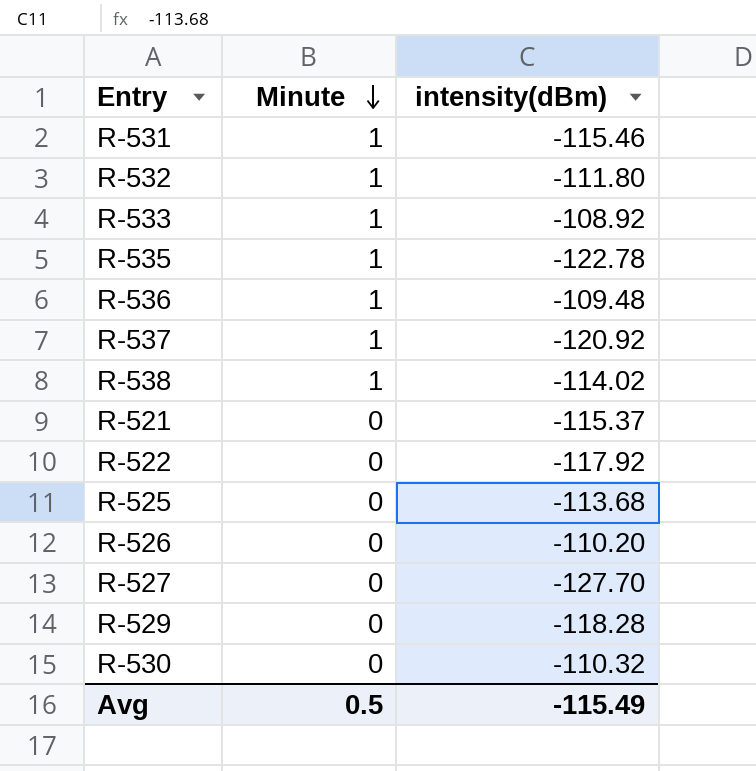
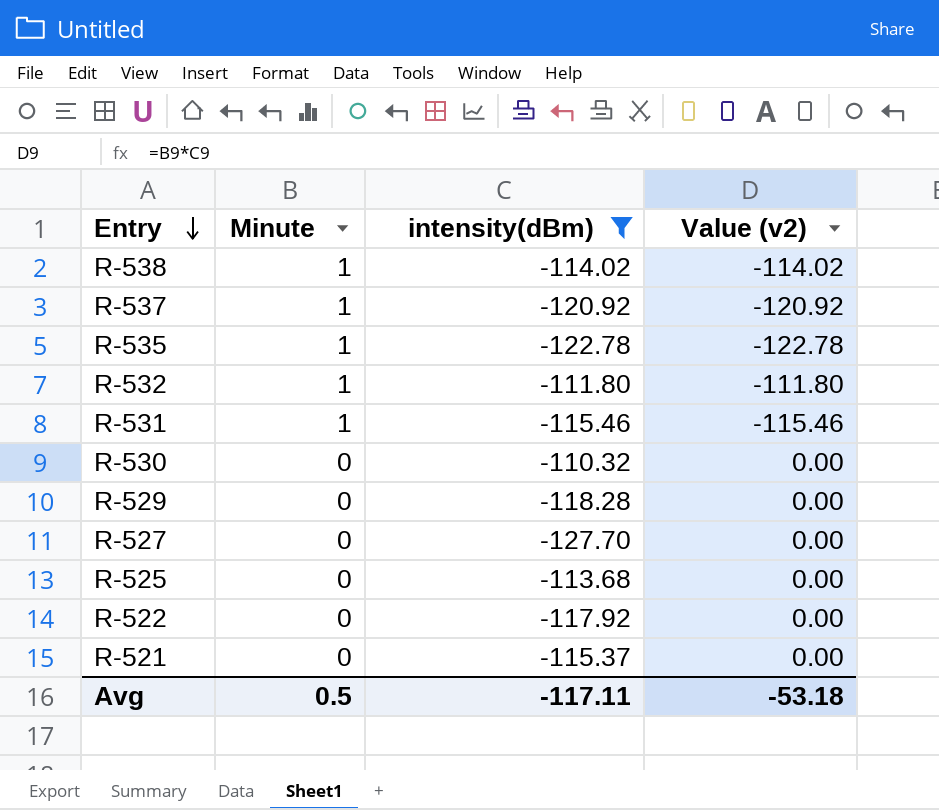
filter: none -> intensity(dBm) <= -110.32
row order: Minute descending -> Entry descending
column Value (v2) | formula: none -> [Minute] * [intensity(dBm)]
Avg | intensity(dBm): -115.49 -> -117.11

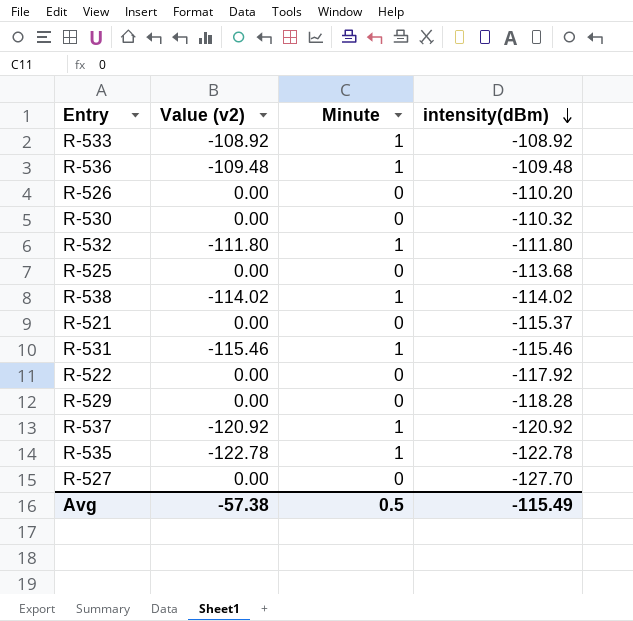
filter: intensity(dBm) <= -110.32 -> none
row order: Entry descending -> intensity(dBm) descending
column Value (v2) | position: 4 -> 2
Avg | Value (v2): -53.18 -> -57.38
Avg | intensity(dBm): -117.11 -> -115.49

